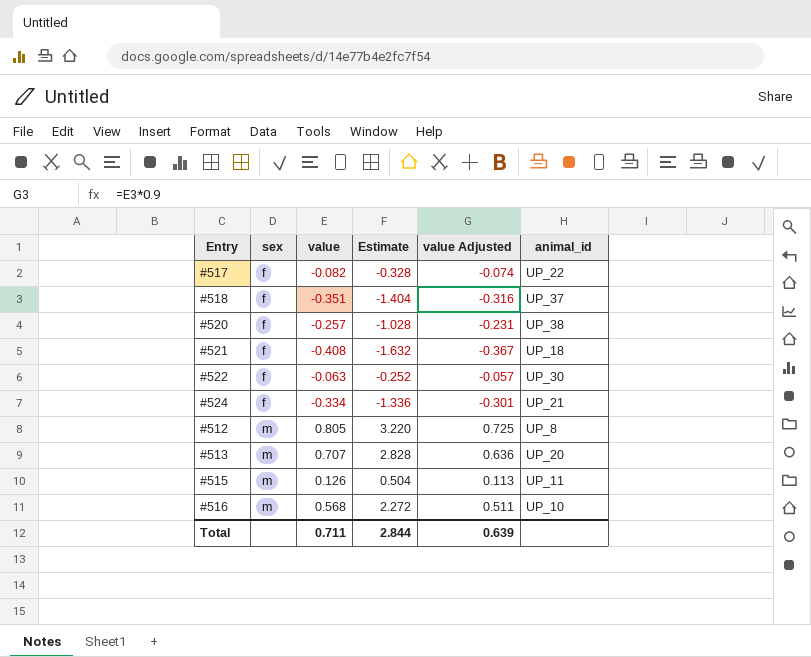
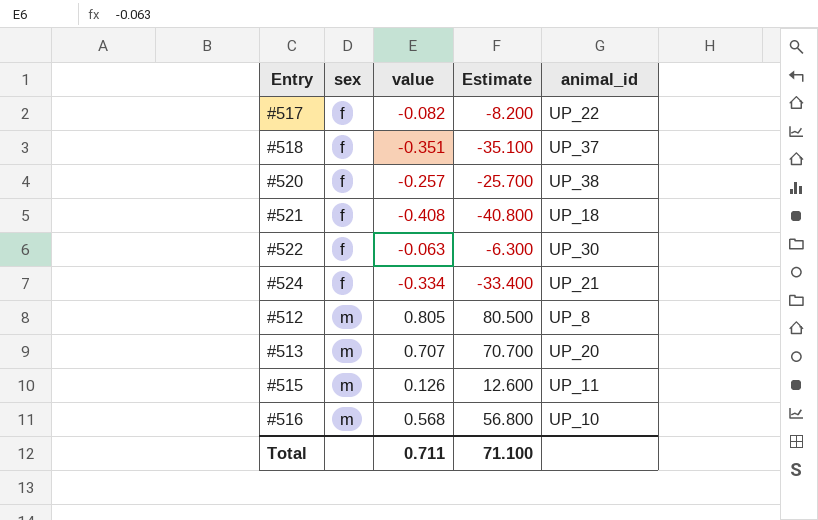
column value Adjusted | formula: [value] * 0.9 -> none
column Estimate | formula: [value] * 4 -> [value] * 100
Total | Estimate: 2.844 -> 71.100

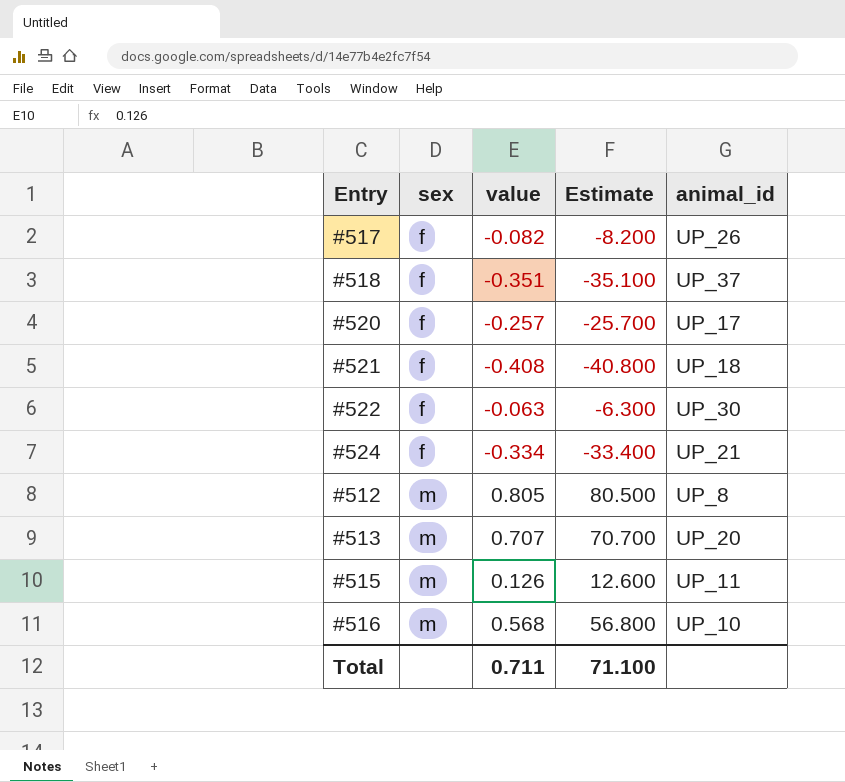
#517 | animal_id: UP_22 -> UP_26
#520 | animal_id: UP_38 -> UP_17

